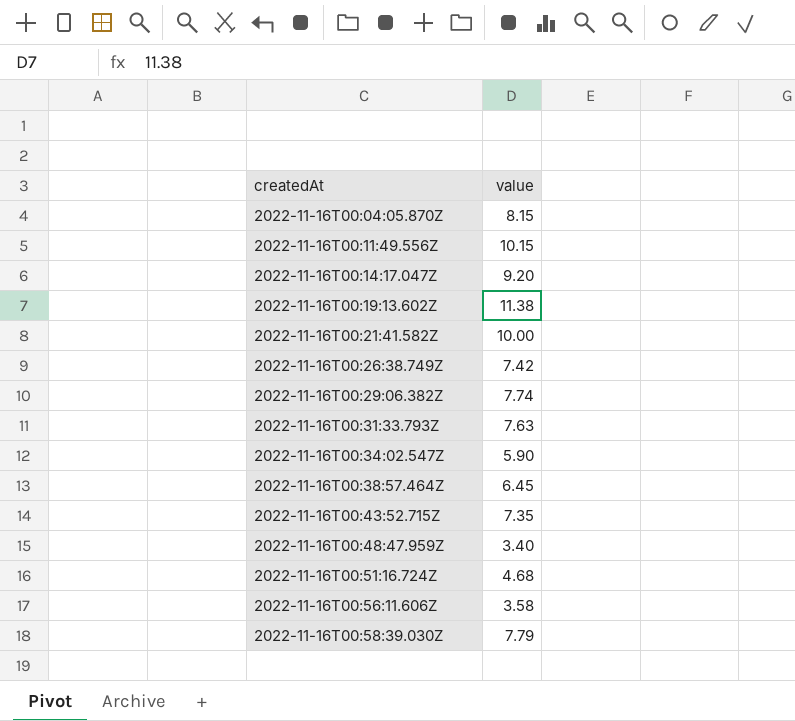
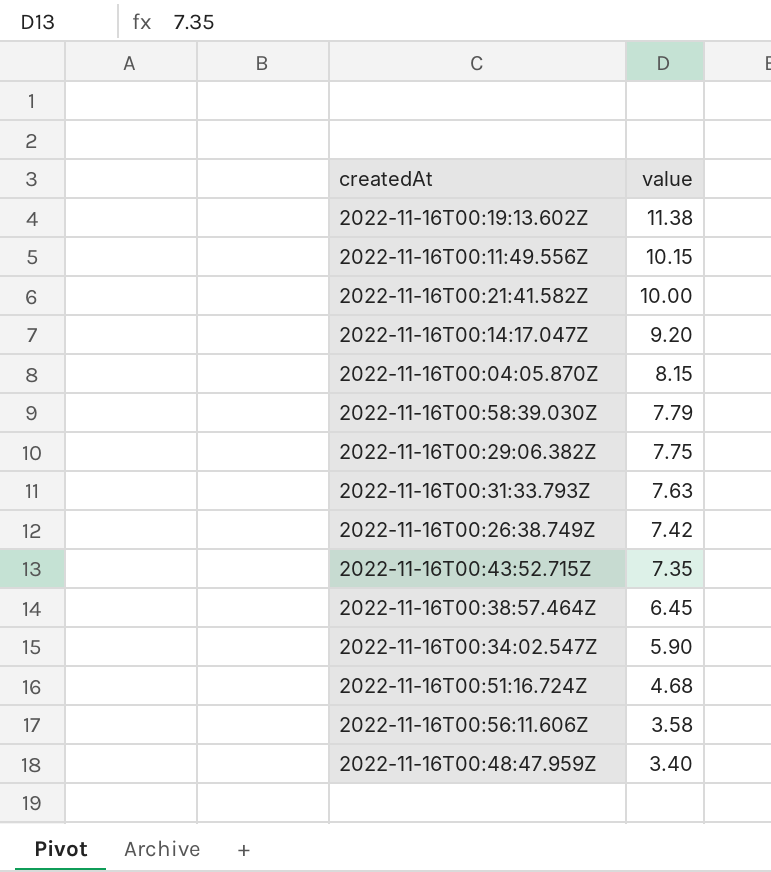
row order: createdAt ascending -> value descending
2022-11-16T00:29:06.382Z | value: 7.74 -> 7.75

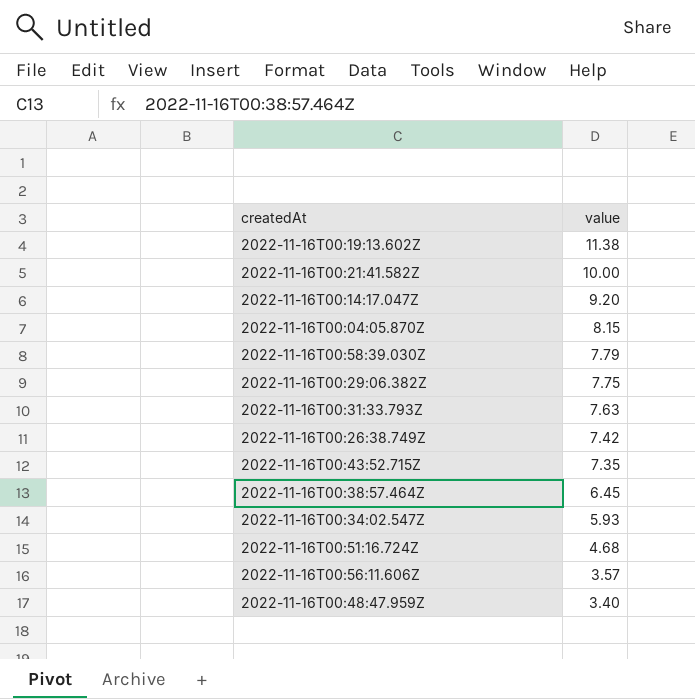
row 2022-11-16T00:11:49.556Z: 10.15 -> none
2022-11-16T00:34:02.547Z | value: 5.90 -> 5.93
2022-11-16T00:56:11.606Z | value: 3.58 -> 3.57

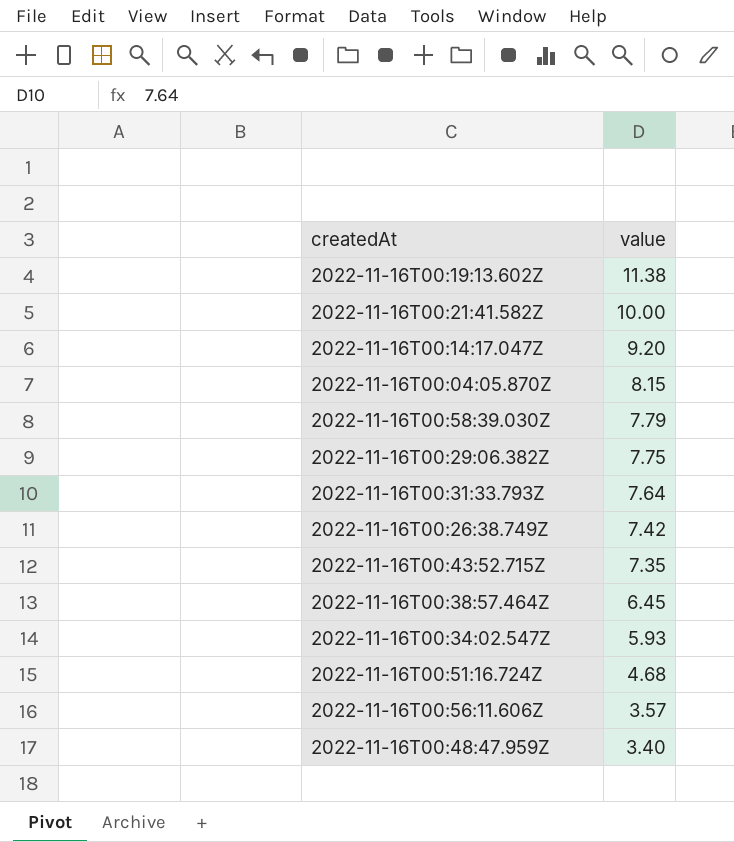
2022-11-16T00:31:33.793Z | value: 7.63 -> 7.64

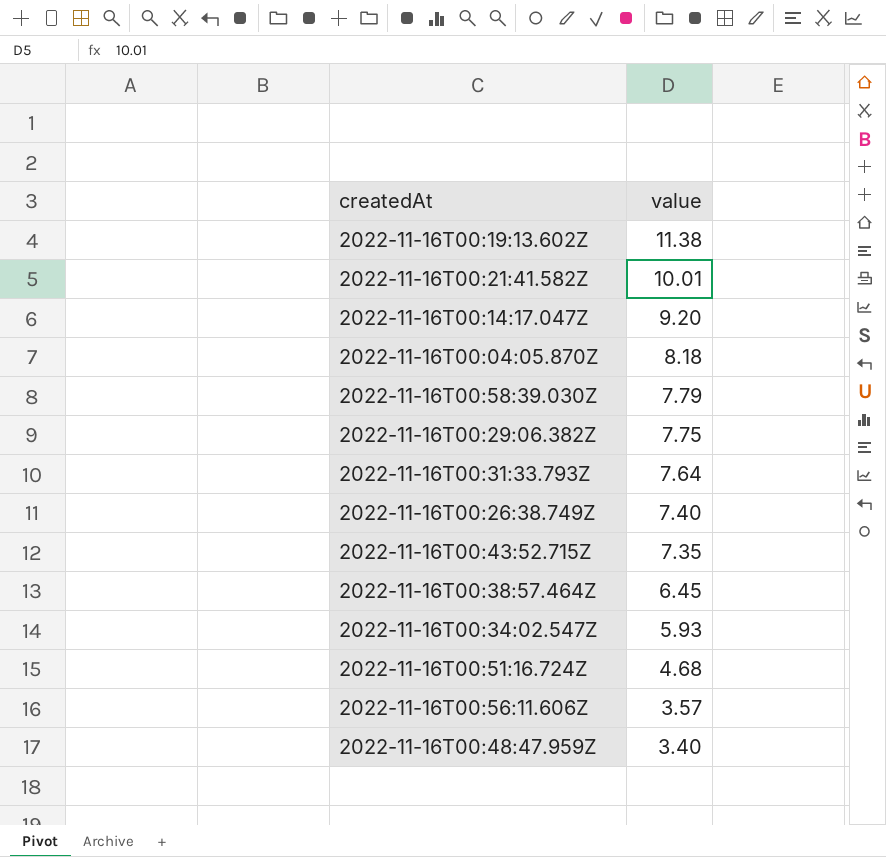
2022-11-16T00:21:41.582Z | value: 10.00 -> 10.01
2022-11-16T00:04:05.870Z | value: 8.15 -> 8.18
2022-11-16T00:26:38.749Z | value: 7.42 -> 7.40

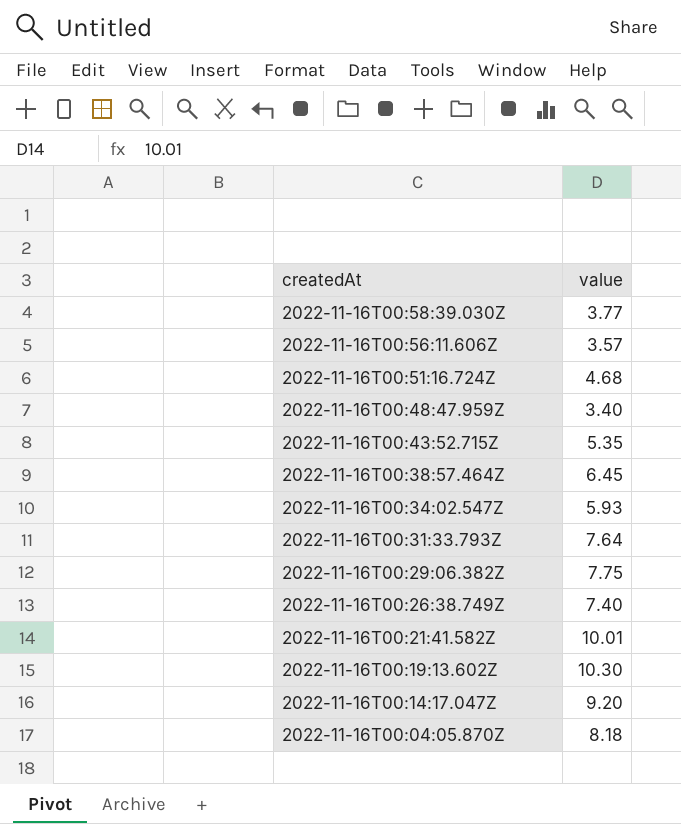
row order: value descending -> createdAt descending
2022-11-16T00:58:39.030Z | value: 7.79 -> 3.77
2022-11-16T00:43:52.715Z | value: 7.35 -> 5.35
2022-11-16T00:19:13.602Z | value: 11.38 -> 10.30

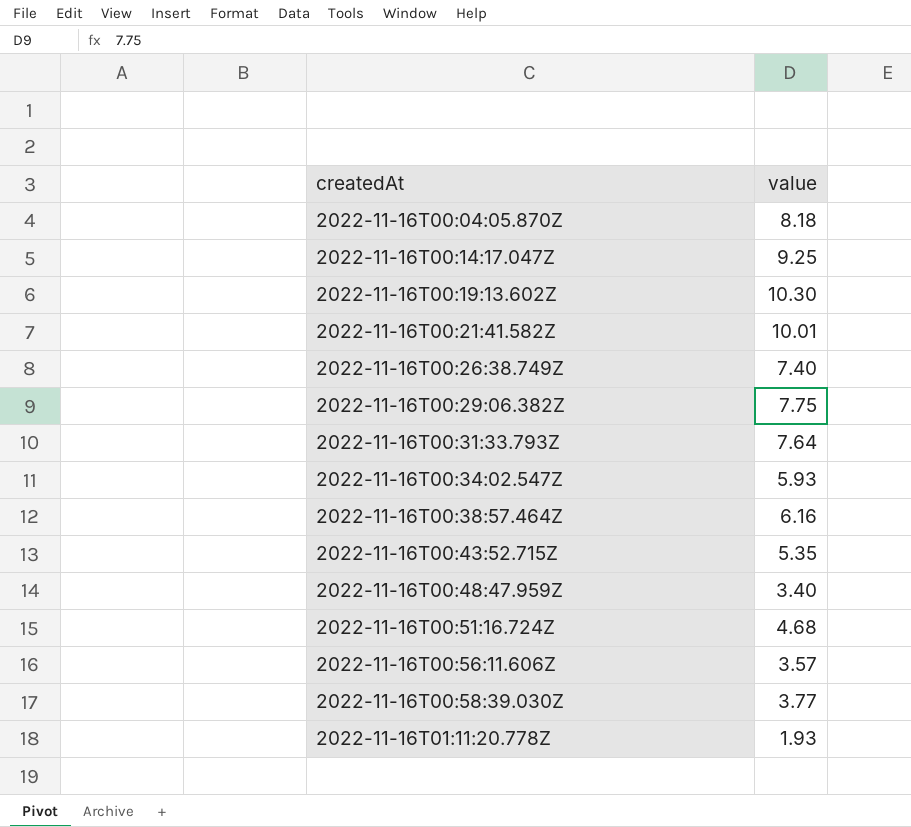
row order: createdAt descending -> createdAt ascending
2022-11-16T00:14:17.047Z | value: 9.20 -> 9.25
2022-11-16T00:38:57.464Z | value: 6.45 -> 6.16
row 2022-11-16T01:11:20.778Z: none -> 1.93

